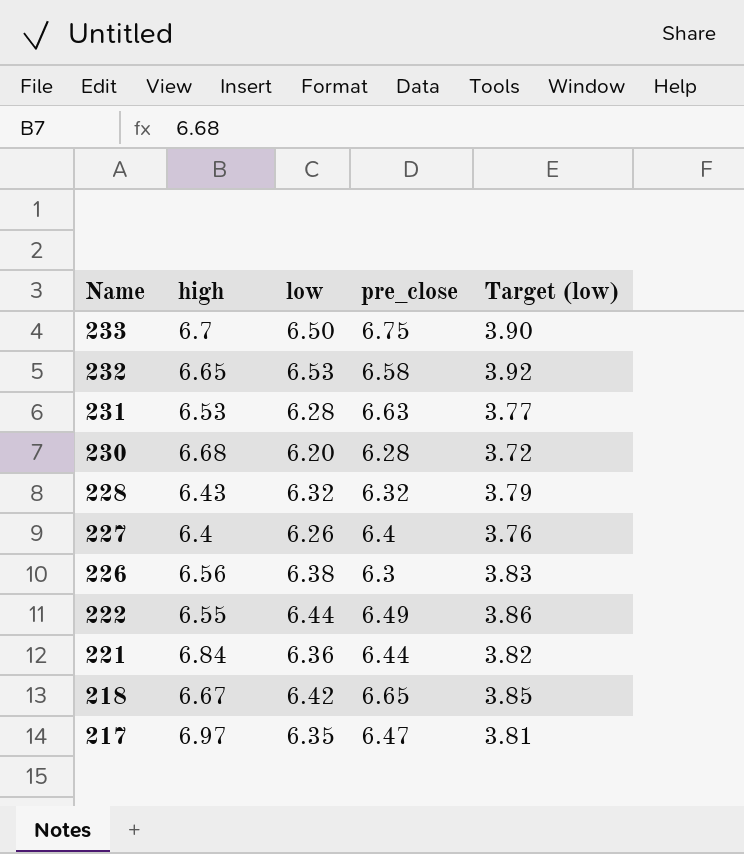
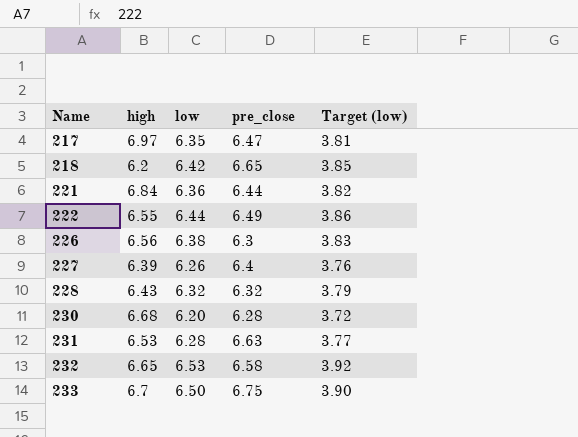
row order: Name descending -> Name ascending
218 | high: 6.67 -> 6.2
227 | high: 6.4 -> 6.39

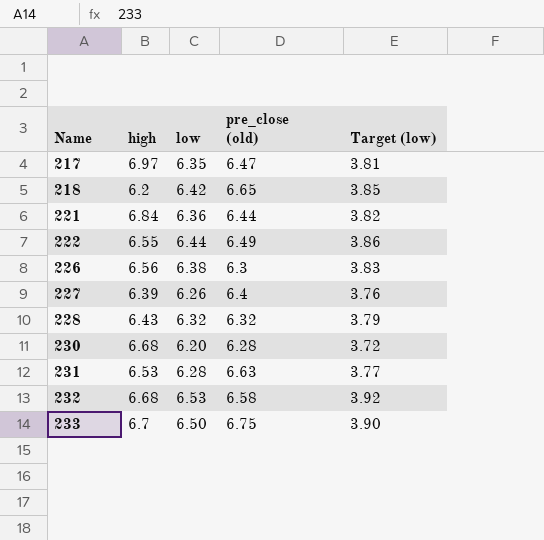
column name: pre_close -> pre_close (old)
232 | high: 6.65 -> 6.68

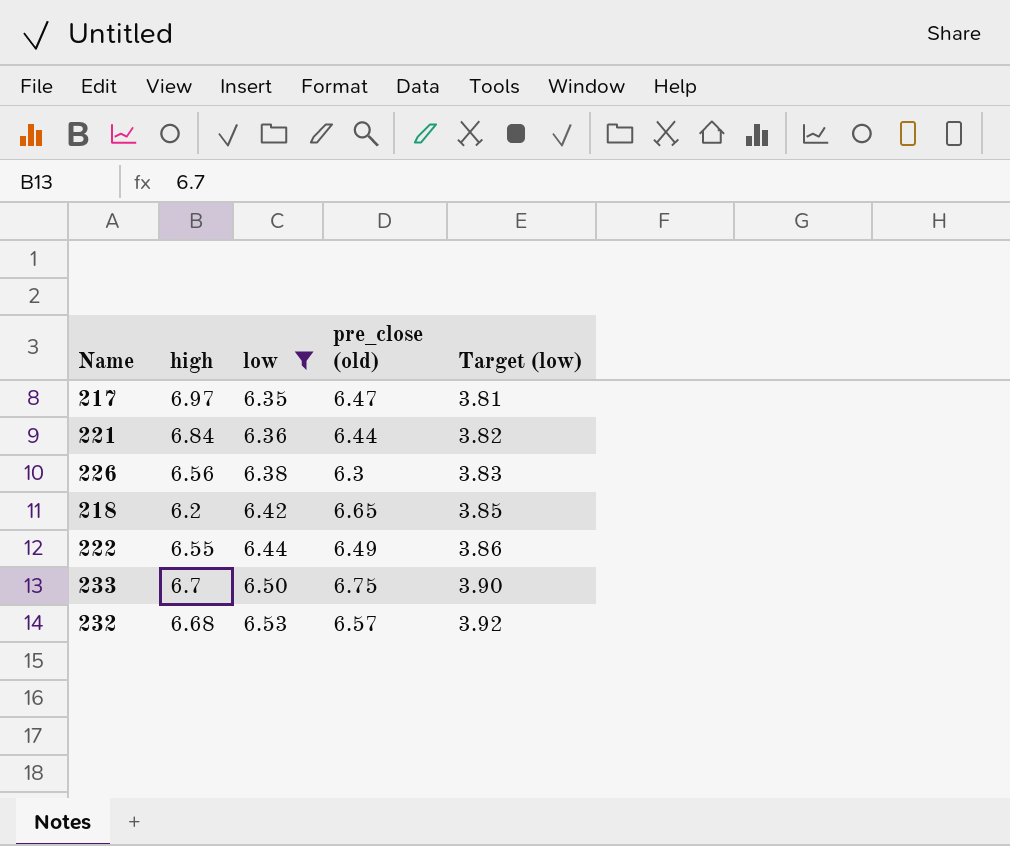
filter: none -> low >= 6.35
row order: Name ascending -> low ascending
232 | pre_close (old): 6.58 -> 6.57

